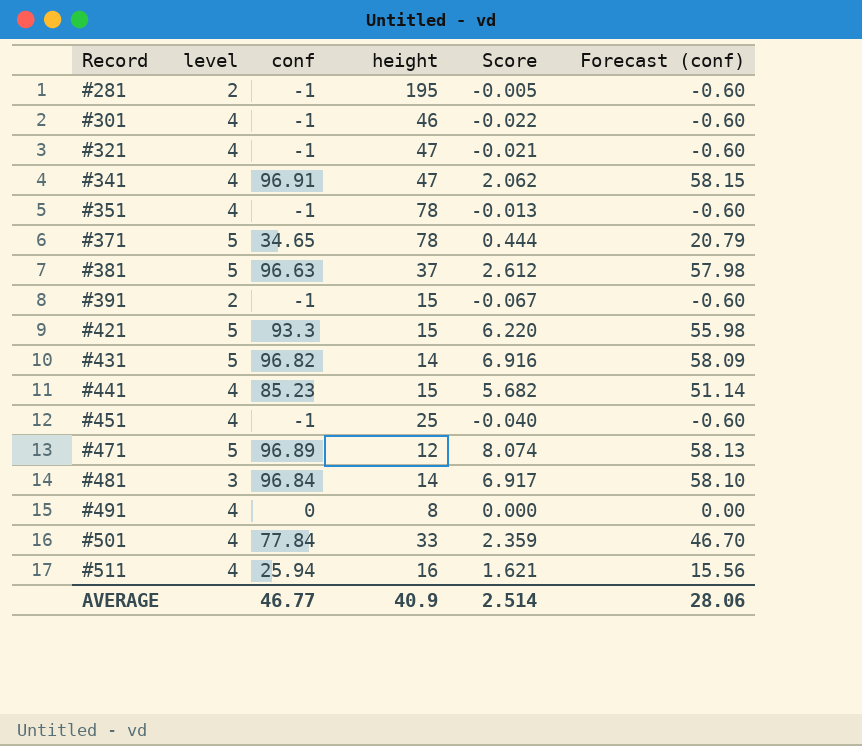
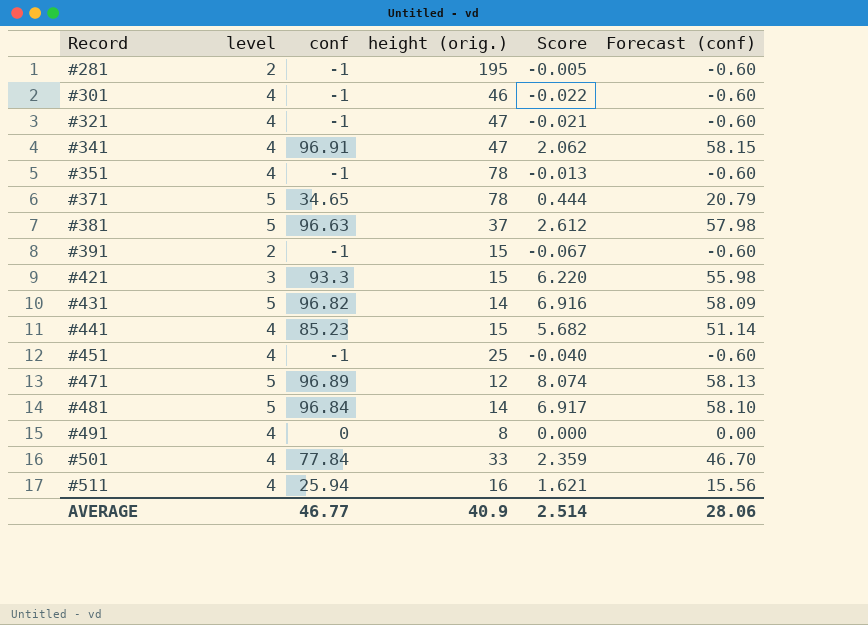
column name: height -> height (orig.)
#421 | level: 5 -> 3
#481 | level: 3 -> 5

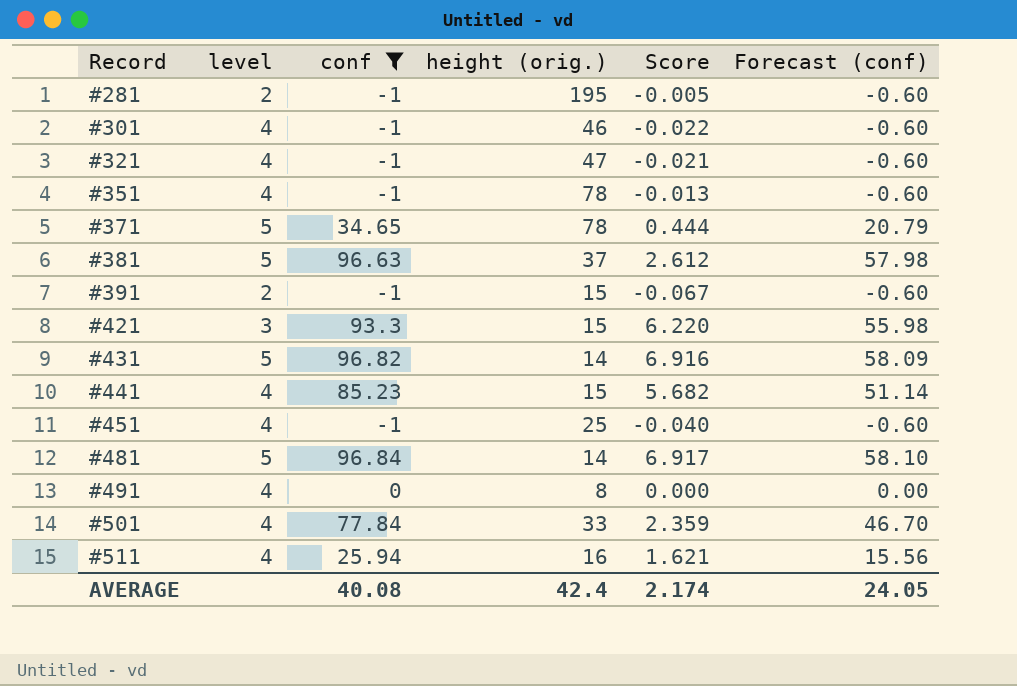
filter: none -> conf <= 96.84
AVERAGE | conf: 46.77 -> 40.08
AVERAGE | height (orig.): 40.9 -> 42.4
AVERAGE | Score: 2.514 -> 2.174
AVERAGE | Forecast (conf): 28.06 -> 24.05

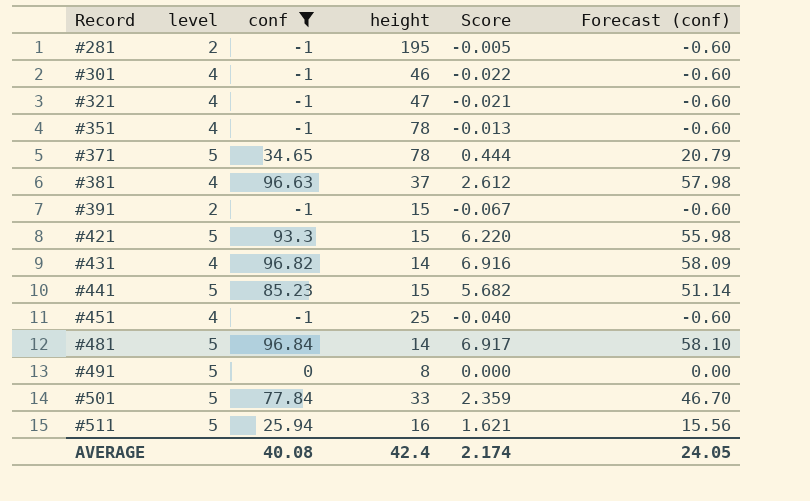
column name: height (orig.) -> height
#381 | level: 5 -> 4
#421 | level: 3 -> 5
#431 | level: 5 -> 4
#441 | level: 4 -> 5
#491 | level: 4 -> 5
#501 | level: 4 -> 5
#511 | level: 4 -> 5

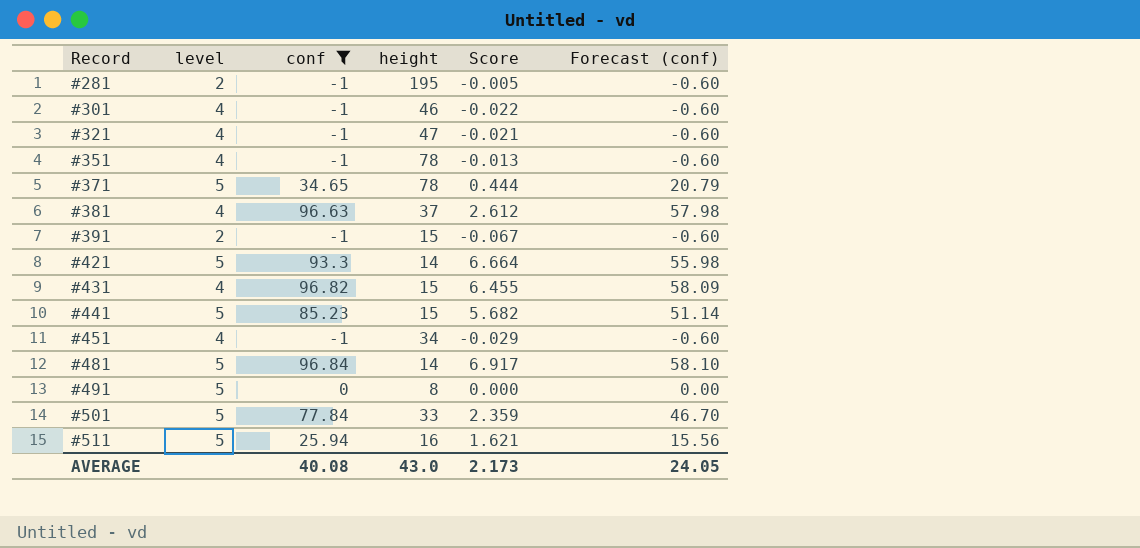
#421 | height: 15 -> 14
#421 | Score: 6.220 -> 6.664
#431 | height: 14 -> 15
#431 | Score: 6.916 -> 6.455
#451 | height: 25 -> 34
#451 | Score: -0.040 -> -0.029
AVERAGE | height: 42.4 -> 43.0
AVERAGE | Score: 2.174 -> 2.173

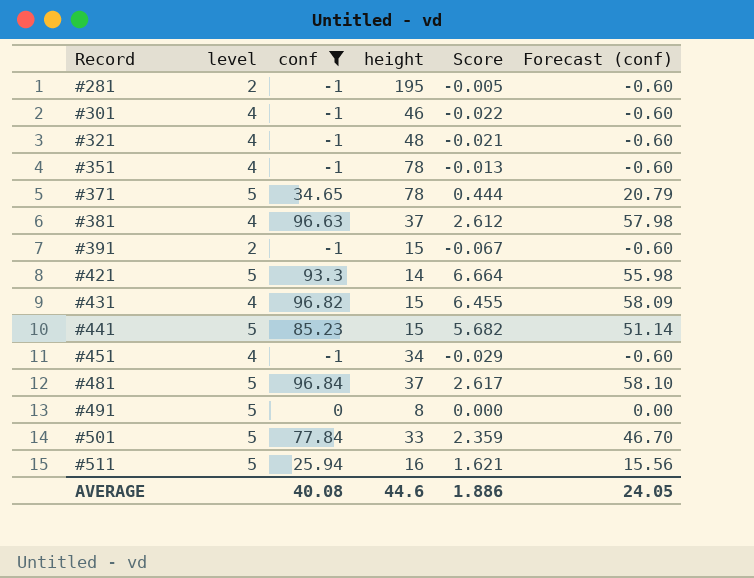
#321 | height: 47 -> 48
#481 | height: 14 -> 37
#481 | Score: 6.917 -> 2.617
AVERAGE | height: 43.0 -> 44.6
AVERAGE | Score: 2.173 -> 1.886

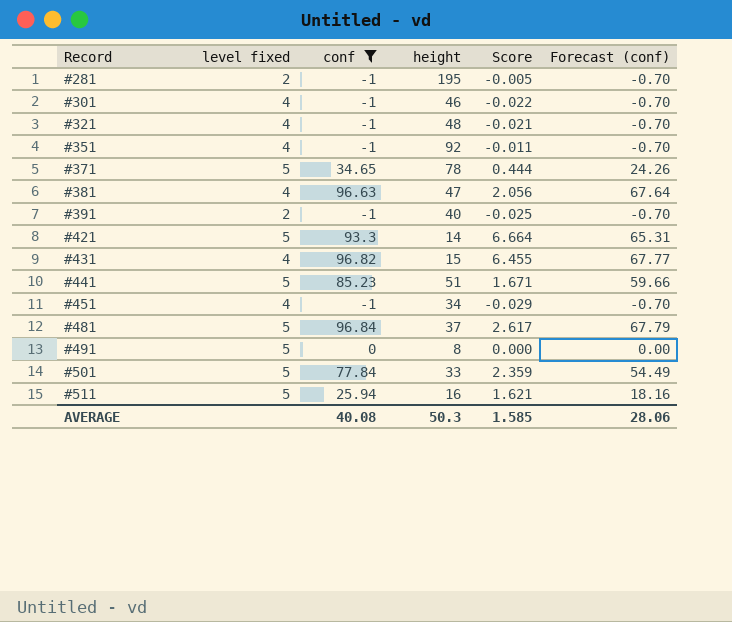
column name: level -> level fixed
column Forecast (conf) | formula: [conf] * 0.6 -> [conf] * 0.7
#351 | height: 78 -> 92
#351 | Score: -0.013 -> -0.011
#381 | height: 37 -> 47
#381 | Score: 2.612 -> 2.056
#391 | height: 15 -> 40
#391 | Score: -0.067 -> -0.025
#441 | height: 15 -> 51
#441 | Score: 5.682 -> 1.671
AVERAGE | height: 44.6 -> 50.3
AVERAGE | Score: 1.886 -> 1.585
AVERAGE | Forecast (conf): 24.05 -> 28.06

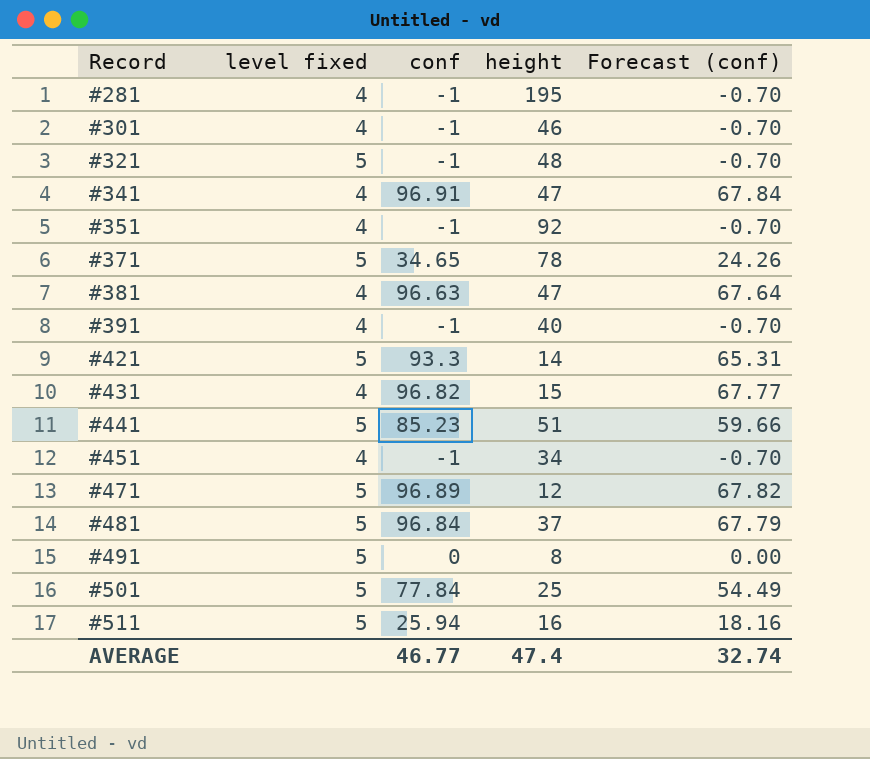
filter: conf <= 96.84 -> none
column Score | formula: [conf] / [height] -> none
#281 | level fixed: 2 -> 4
#321 | level fixed: 4 -> 5
#391 | level fixed: 2 -> 4
#501 | height: 33 -> 25
AVERAGE | conf: 40.08 -> 46.77
AVERAGE | height: 50.3 -> 47.4
AVERAGE | Forecast (conf): 28.06 -> 32.74

